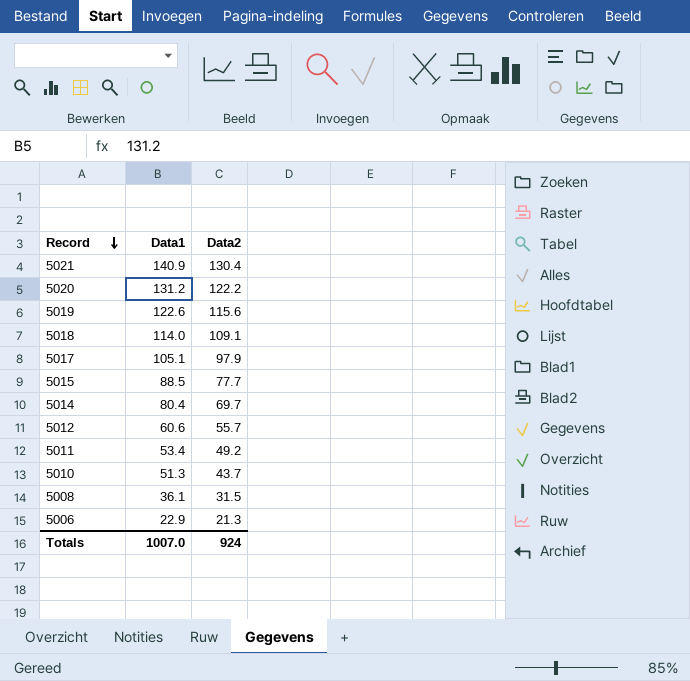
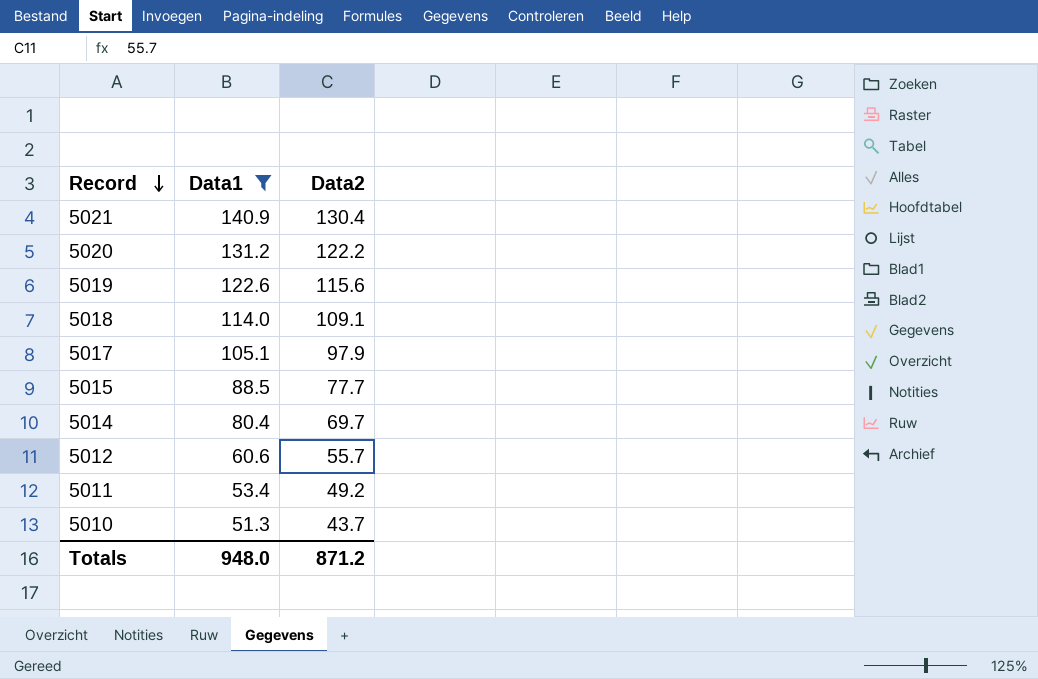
filter: none -> Data1 >= 51.3
Totals | Data1: 1007.0 -> 948.0
Totals | Data2: 924 -> 871.2

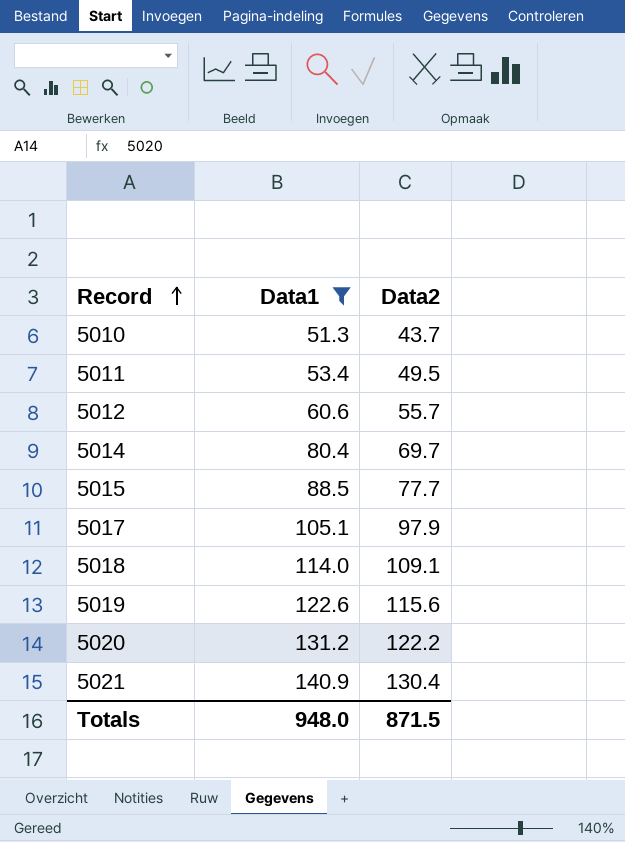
row order: Record descending -> Record ascending
5011 | Data2: 49.2 -> 49.5
Totals | Data2: 871.2 -> 871.5

